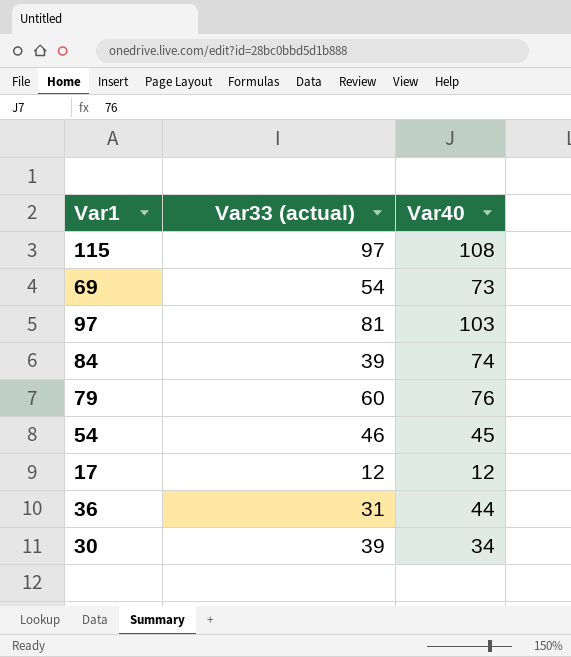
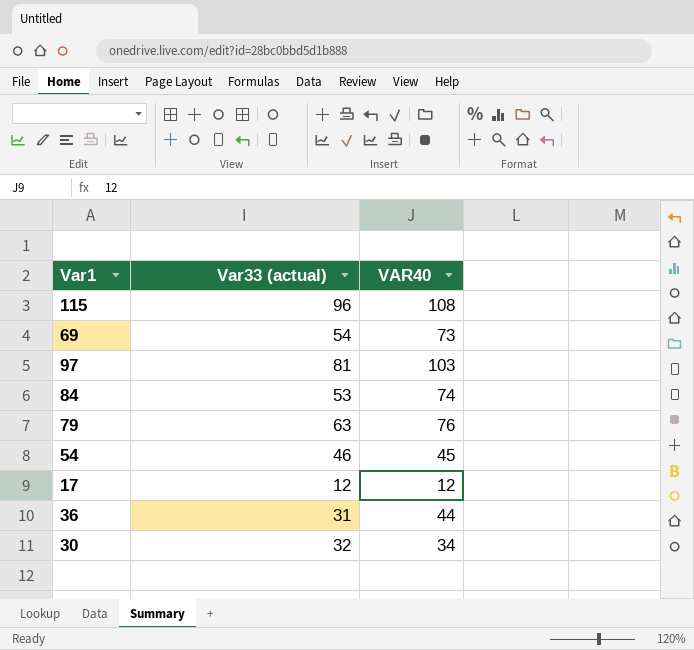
column name: Var40 -> VAR40
115 | Var33 (actual): 97 -> 96
84 | Var33 (actual): 39 -> 53
79 | Var33 (actual): 60 -> 63
30 | Var33 (actual): 39 -> 32

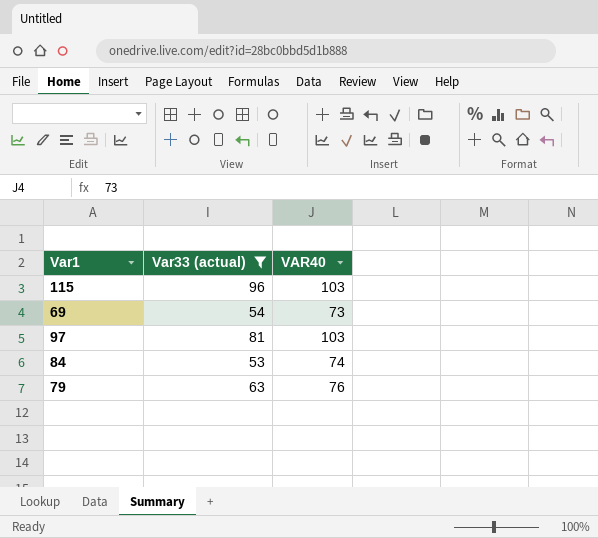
filter: none -> Var33 (actual) >= 53
115 | VAR40: 108 -> 103

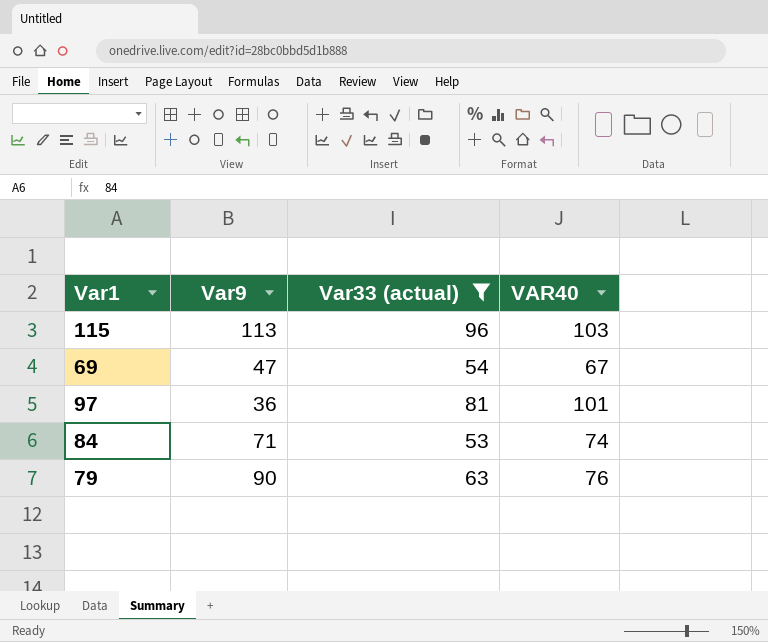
column Var9 | position: none -> 2
69 | VAR40: 73 -> 67
97 | VAR40: 103 -> 101

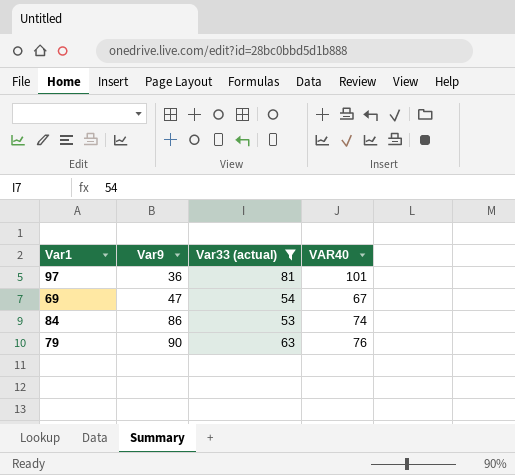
row order: none -> Var9 ascending
row 115: 113 | 96 | 103 -> none
84 | Var9: 71 -> 86

